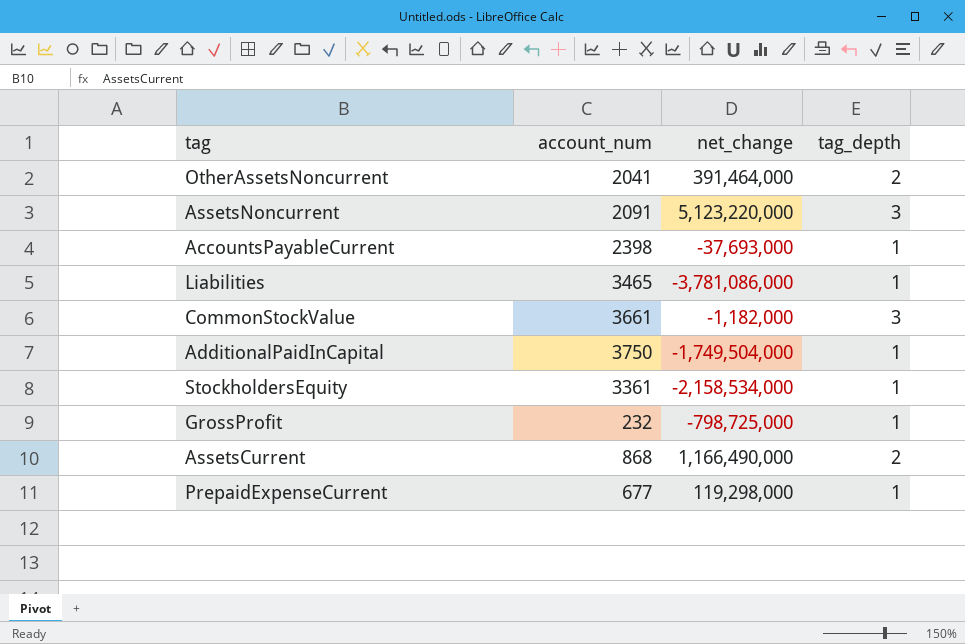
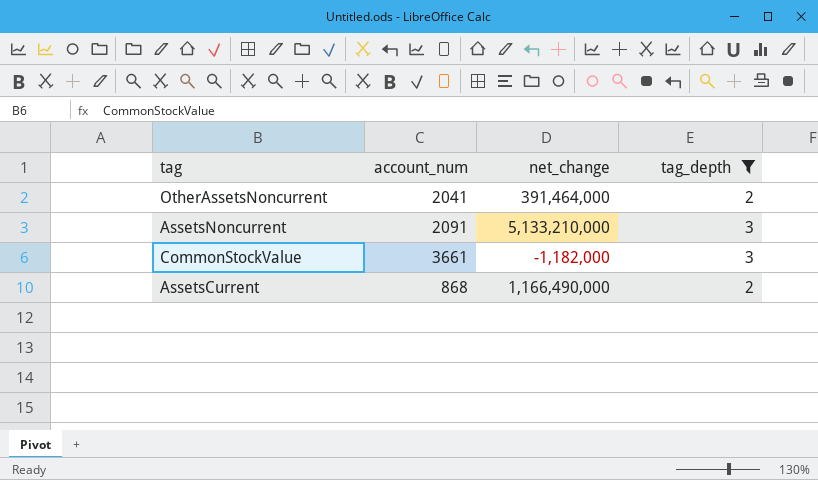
filter: none -> tag_depth != 1
AssetsNoncurrent | net_change: 5,123,220,000 -> 5,133,210,000

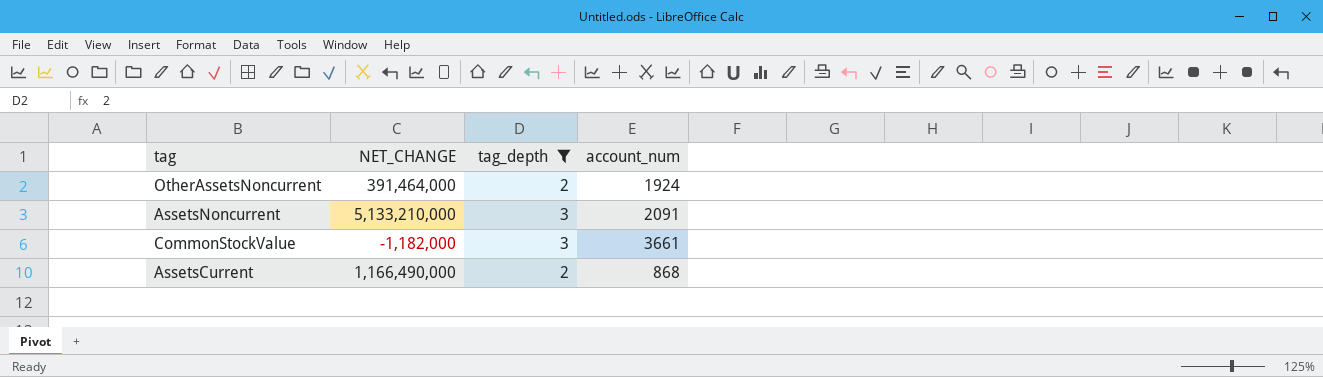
column name: net_change -> NET_CHANGE
column account_num | position: 2 -> 4
OtherAssetsNoncurrent | account_num: 2041 -> 1924

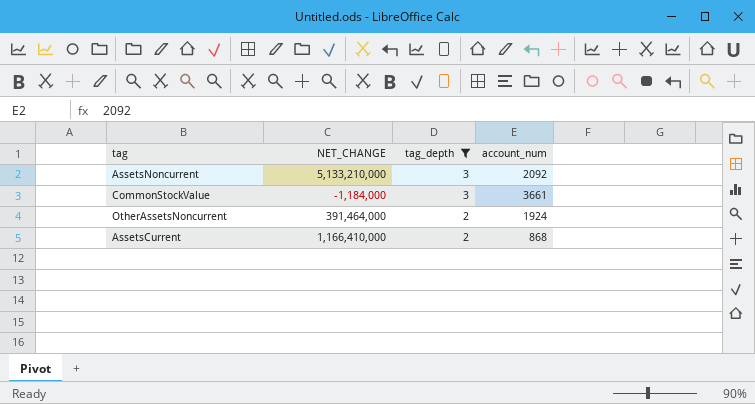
row order: none -> tag_depth descending
AssetsNoncurrent | account_num: 2091 -> 2092
CommonStockValue | NET_CHANGE: -1,182,000 -> -1,184,000
AssetsCurrent | NET_CHANGE: 1,166,490,000 -> 1,166,410,000

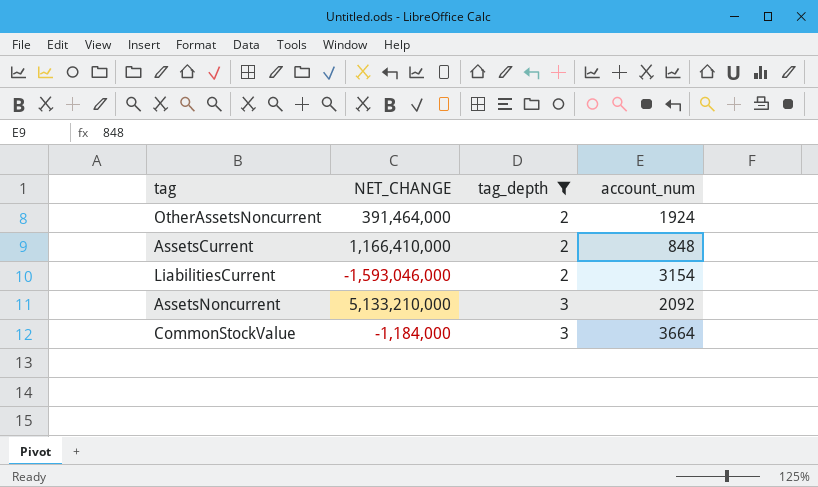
row order: tag_depth descending -> tag_depth ascending
AssetsCurrent | account_num: 868 -> 848
row LiabilitiesCurrent: none -> -1,593,046,000 | 2 | 3154
CommonStockValue | account_num: 3661 -> 3664

